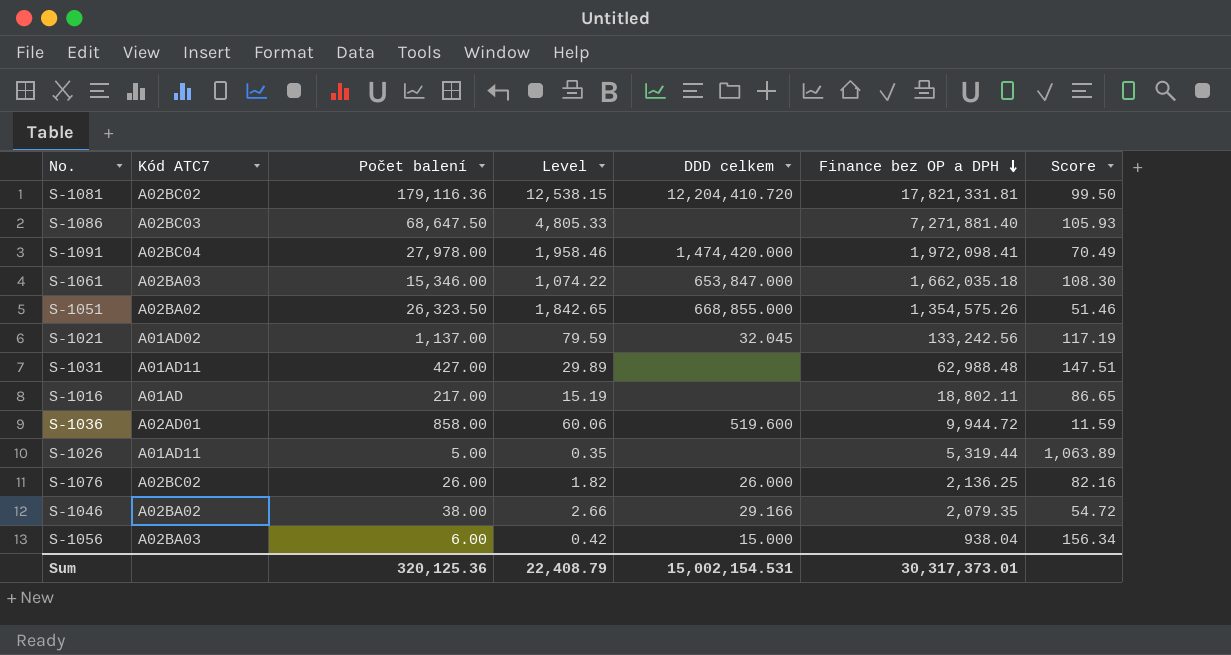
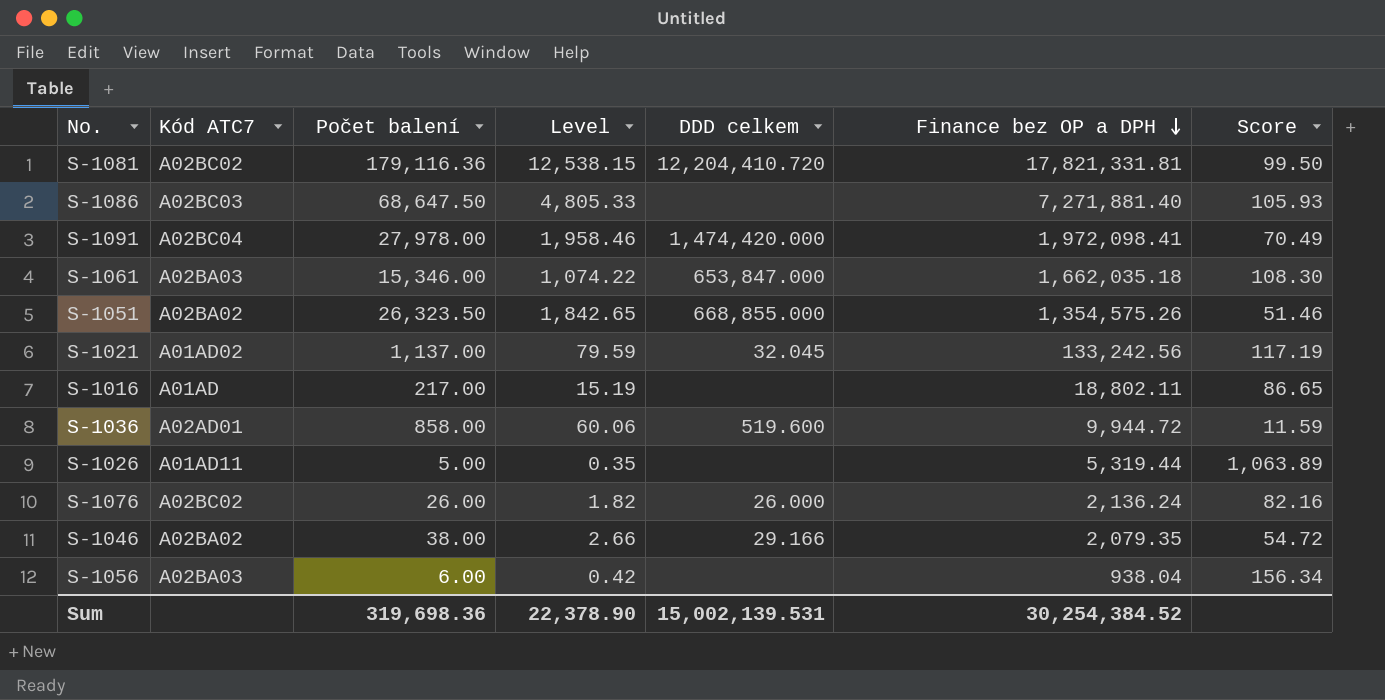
row S-1031: A01AD11 | 427.00 | 29.89 | none | 62,988.48 | 147.51 -> none
S-1076 | Finance bez OP a DPH: 2,136.25 -> 2,136.24
S-1056 | DDD celkem: 15.000 -> none
Sum | Počet balení: 320,125.36 -> 319,698.36
Sum | Level: 22,408.79 -> 22,378.90
Sum | DDD celkem: 15,002,154.531 -> 15,002,139.531
Sum | Finance bez OP a DPH: 30,317,373.01 -> 30,254,384.52

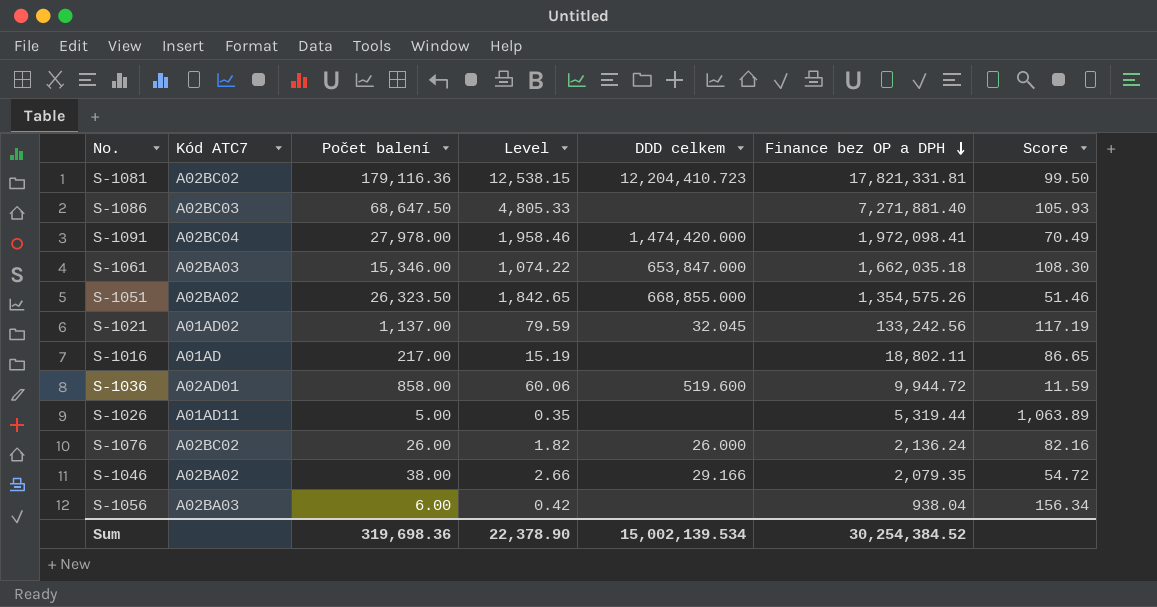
S-1081 | DDD celkem: 12,204,410.720 -> 12,204,410.723
Sum | DDD celkem: 15,002,139.531 -> 15,002,139.534

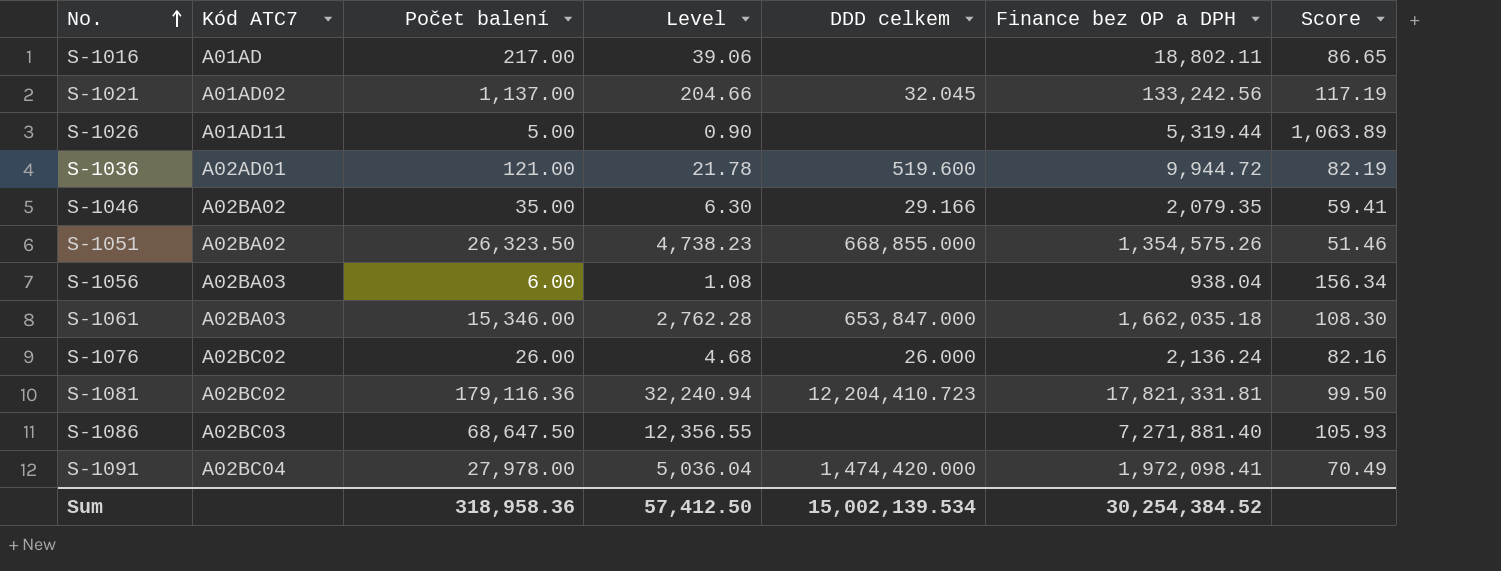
row order: Finance bez OP a DPH descending -> No. ascending
column Level | formula: [Počet balení] * 0.07 -> [Počet balení] * 0.18
S-1036 | Počet balení: 858.00 -> 121.00
S-1036 | Score: 11.59 -> 82.19
S-1046 | Počet balení: 38.00 -> 35.00
S-1046 | Score: 54.72 -> 59.41
Sum | Počet balení: 319,698.36 -> 318,958.36
Sum | Level: 22,378.90 -> 57,412.50

